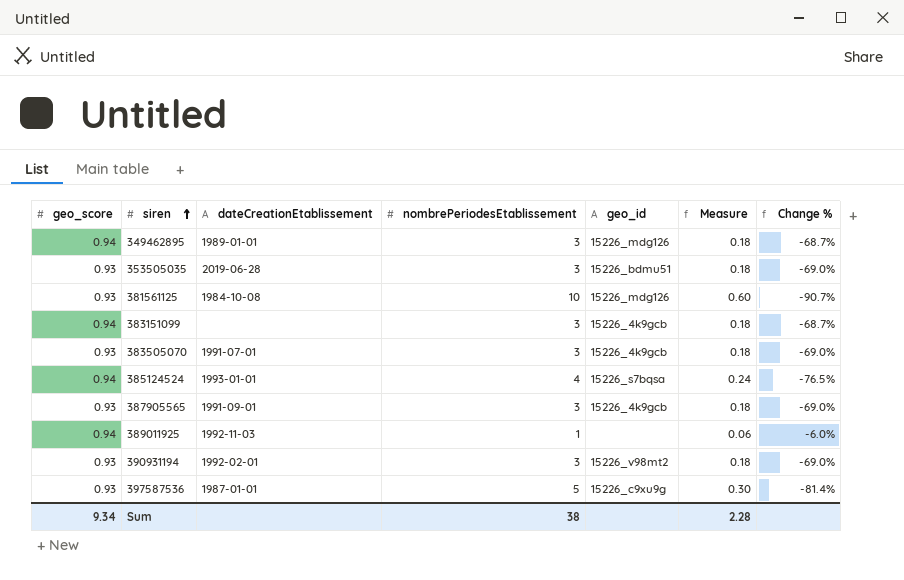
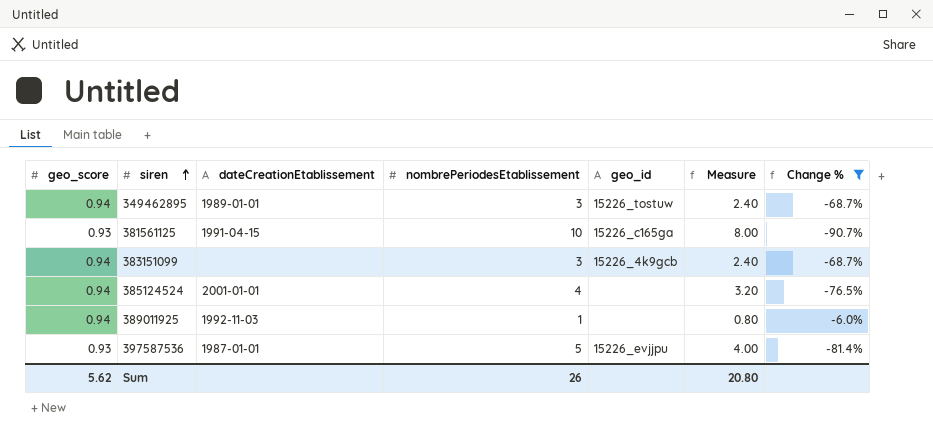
filter: none -> Change % != -69.0%
column Measure | formula: [nombrePeriodesEtablissement] * 0.06 -> [nombrePeriodesEtablissement] * 0.8
349462895 | geo_id: 15226_mdg126 -> 15226_tostuw
381561125 | dateCreationEtablissement: 1984-10-08 -> 1991-04-15
381561125 | geo_id: 15226_mdg126 -> 15226_c165ga
385124524 | dateCreationEtablissement: 1993-01-01 -> 2001-01-01
385124524 | geo_id: 15226_s7bqsa -> none
397587536 | geo_id: 15226_c9xu9g -> 15226_evjjpu
Sum | geo_score: 9.34 -> 5.62
Sum | nombrePeriodesEtablissement: 38 -> 26
Sum | Measure: 2.28 -> 20.80

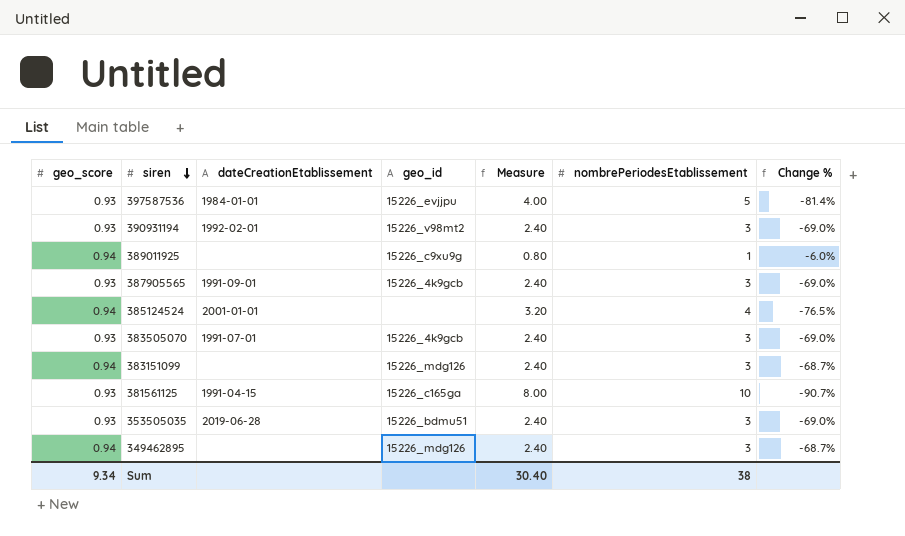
filter: Change % != -69.0% -> none
row order: siren ascending -> siren descending
column nombrePeriodesEtablissement | position: 4 -> 6
397587536 | dateCreationEtablissement: 1987-01-01 -> 1984-01-01
389011925 | dateCreationEtablissement: 1992-11-03 -> none
389011925 | geo_id: none -> 15226_c9xu9g
383151099 | geo_id: 15226_4k9gcb -> 15226_mdg126
349462895 | dateCreationEtablissement: 1989-01-01 -> none
349462895 | geo_id: 15226_tostuw -> 15226_mdg126
Sum | geo_score: 5.62 -> 9.34
Sum | Measure: 20.80 -> 30.40
Sum | nombrePeriodesEtablissement: 26 -> 38

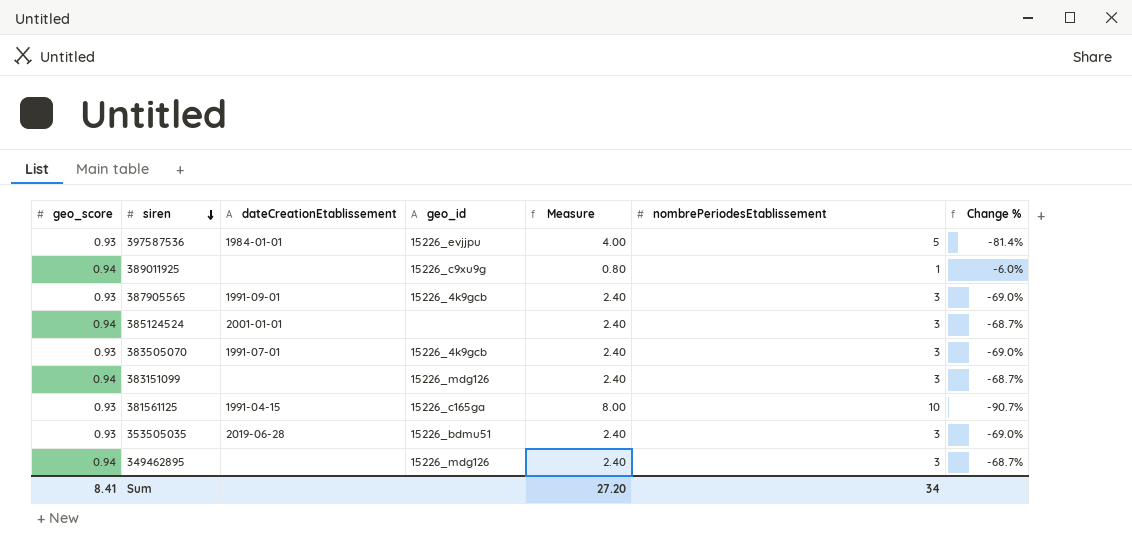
row 390931194: 0.93 | 1992-02-01 | 15226_v98mt2 | 2.40 | 3 | -69.0% -> none
385124524 | Measure: 3.20 -> 2.40
385124524 | nombrePeriodesEtablissement: 4 -> 3
385124524 | Change %: -76.5% -> -68.7%
Sum | geo_score: 9.34 -> 8.41
Sum | Measure: 30.40 -> 27.20
Sum | nombrePeriodesEtablissement: 38 -> 34

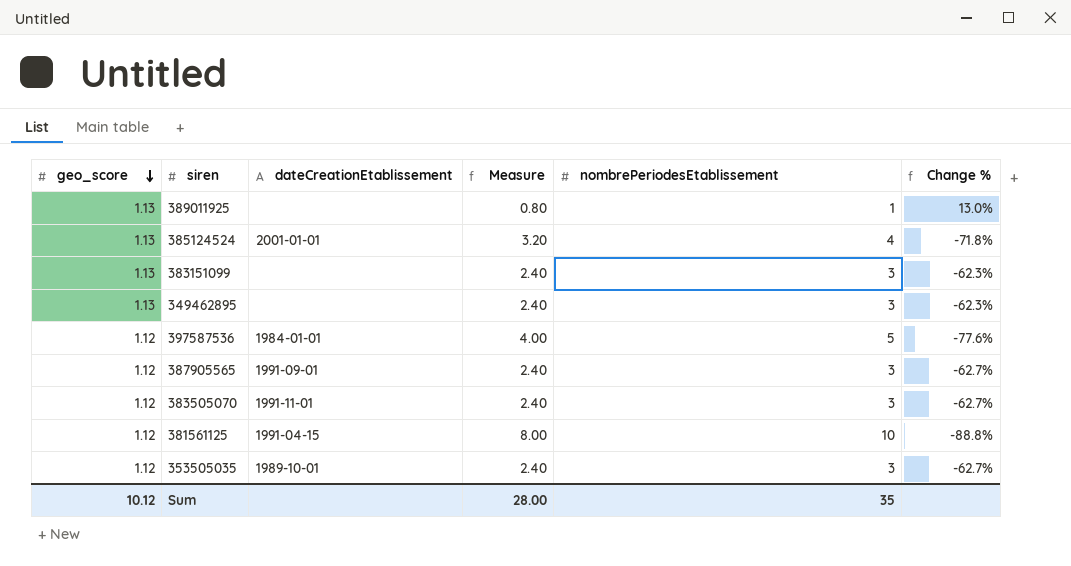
row order: siren descending -> geo_score descending
column geo_id | position: 4 -> none
389011925 | geo_score: 0.94 -> 1.13
389011925 | Change %: -6.0% -> 13.0%
385124524 | geo_score: 0.94 -> 1.13
385124524 | Measure: 2.40 -> 3.20
385124524 | nombrePeriodesEtablissement: 3 -> 4
385124524 | Change %: -68.7% -> -71.8%
383151099 | geo_score: 0.94 -> 1.13
383151099 | Change %: -68.7% -> -62.3%
349462895 | geo_score: 0.94 -> 1.13
349462895 | Change %: -68.7% -> -62.3%
397587536 | geo_score: 0.93 -> 1.12
397587536 | Change %: -81.4% -> -77.6%
387905565 | geo_score: 0.93 -> 1.12
387905565 | Change %: -69.0% -> -62.7%
383505070 | geo_score: 0.93 -> 1.12
383505070 | dateCreationEtablissement: 1991-07-01 -> 1991-11-01
383505070 | Change %: -69.0% -> -62.7%
381561125 | geo_score: 0.93 -> 1.12
381561125 | Change %: -90.7% -> -88.8%
353505035 | geo_score: 0.93 -> 1.12
353505035 | dateCreationEtablissement: 2019-06-28 -> 1989-10-01
353505035 | Change %: -69.0% -> -62.7%
Sum | geo_score: 8.41 -> 10.12
Sum | Measure: 27.20 -> 28.00
Sum | nombrePeriodesEtablissement: 34 -> 35

